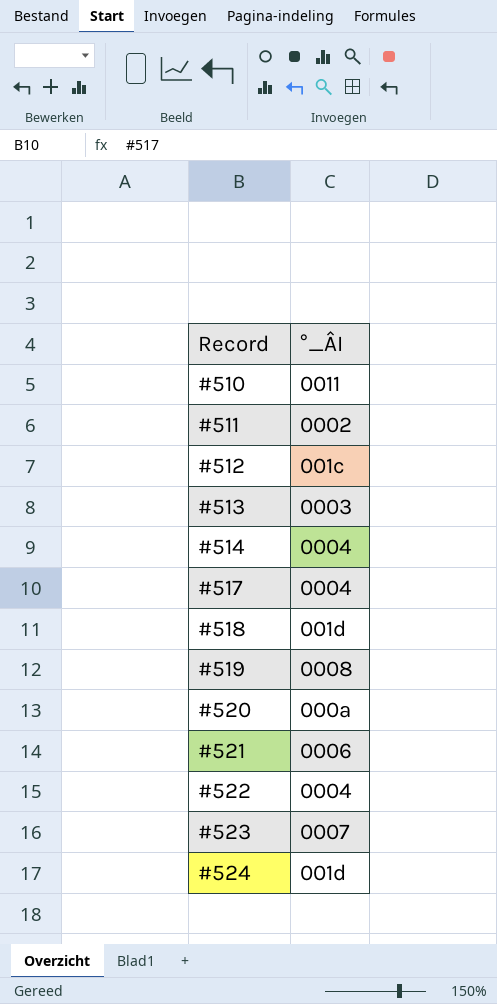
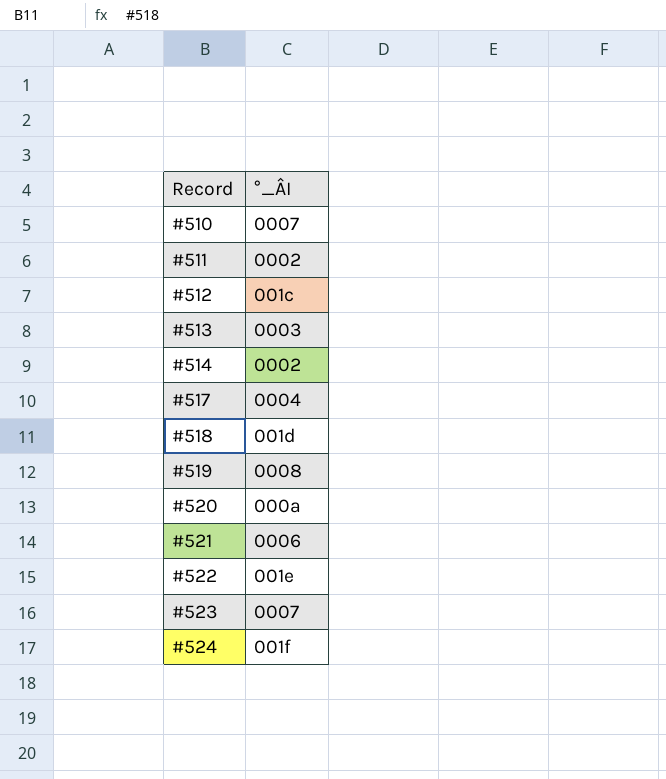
#510 | °_ÂI: 0011 -> 0007
#514 | °_ÂI: 0004 -> 0002
#522 | °_ÂI: 0004 -> 001e
#524 | °_ÂI: 001d -> 001f

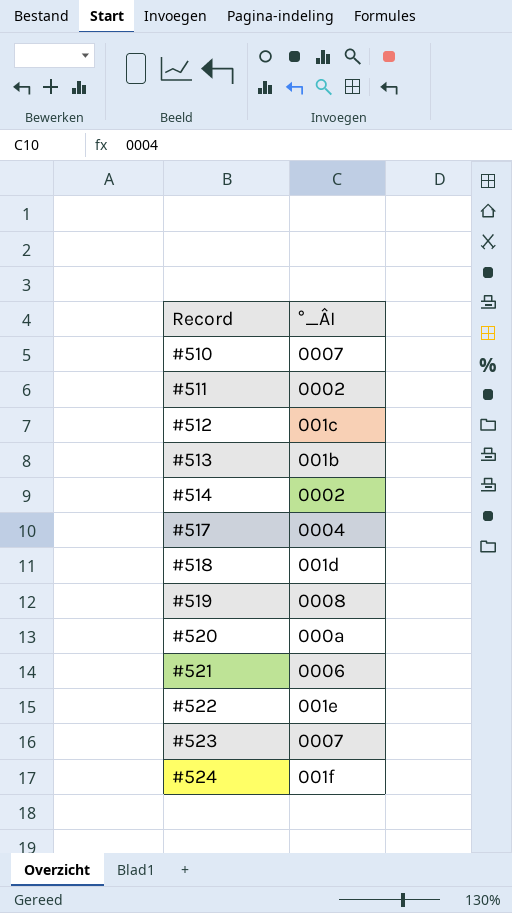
#513 | °_ÂI: 0003 -> 001b

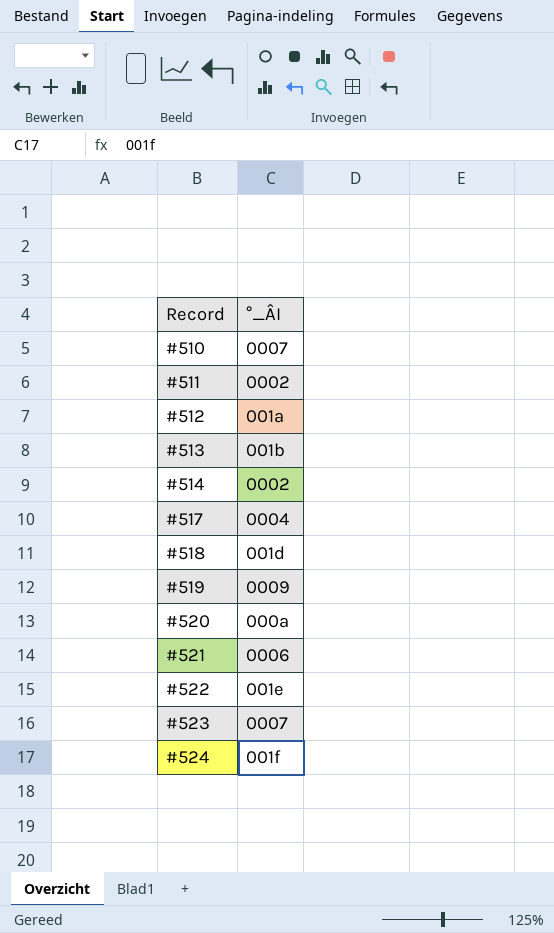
#512 | °_ÂI: 001c -> 001a
#519 | °_ÂI: 0008 -> 0009

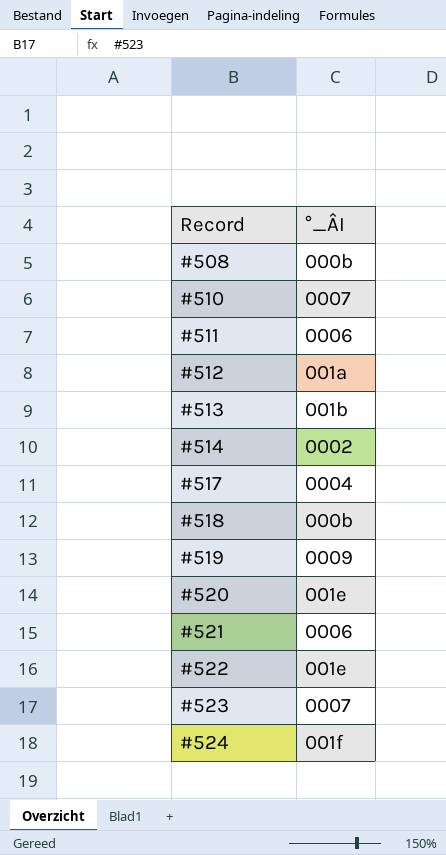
row #508: none -> 000b
#511 | °_ÂI: 0002 -> 0006
#518 | °_ÂI: 001d -> 000b
#520 | °_ÂI: 000a -> 001e

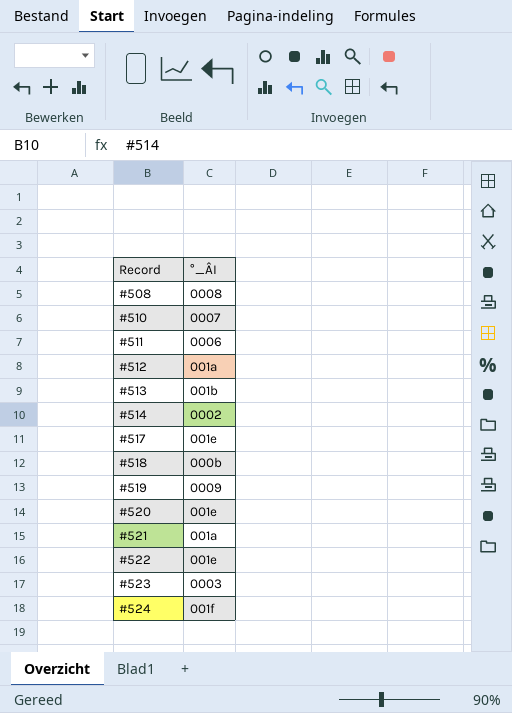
#508 | °_ÂI: 000b -> 0008
#517 | °_ÂI: 0004 -> 001e
#521 | °_ÂI: 0006 -> 001a
#523 | °_ÂI: 0007 -> 0003

